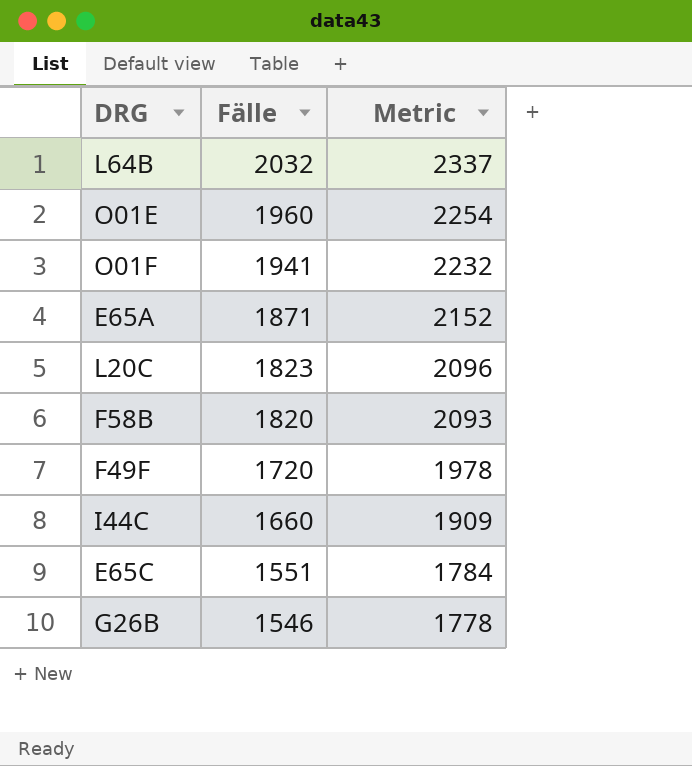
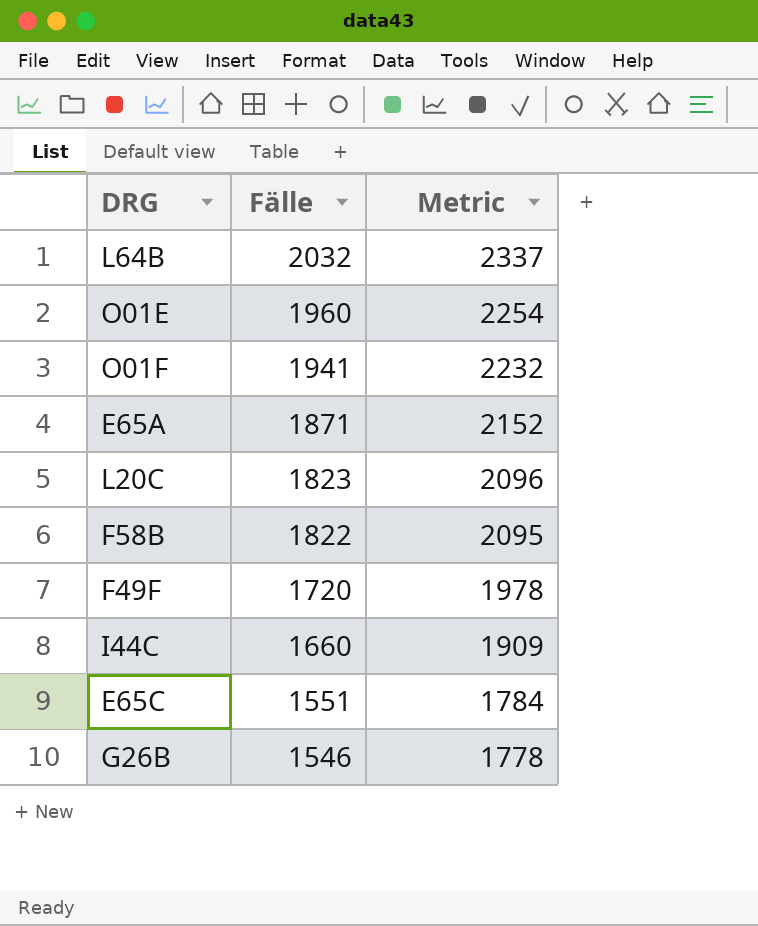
F58B | Fälle: 1820 -> 1822
F58B | Metric: 2093 -> 2095

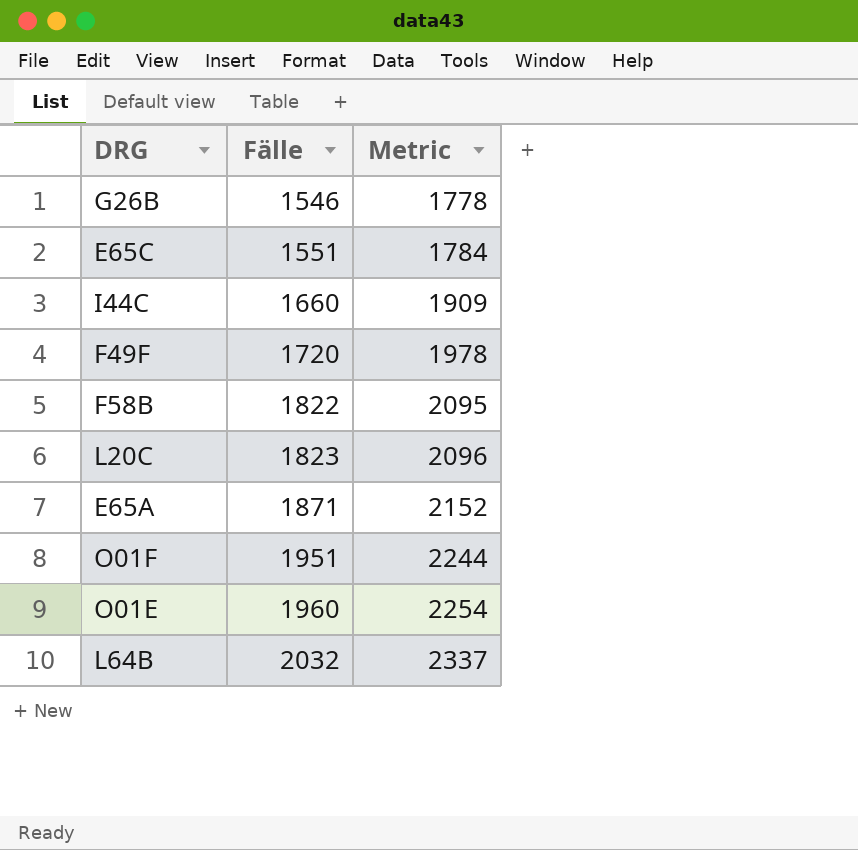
row order: Fälle descending -> Fälle ascending
O01F | Fälle: 1941 -> 1951
O01F | Metric: 2232 -> 2244

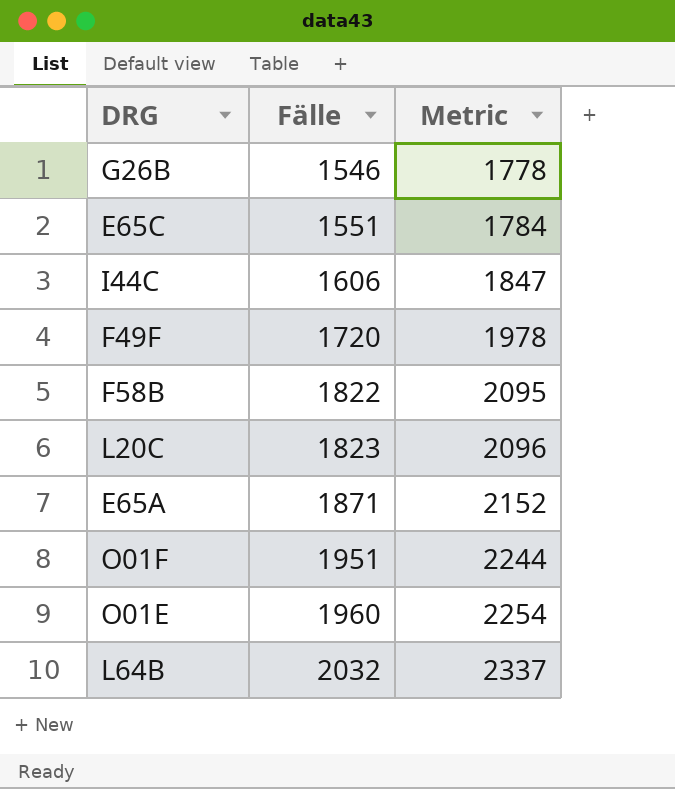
I44C | Fälle: 1660 -> 1606
I44C | Metric: 1909 -> 1847

